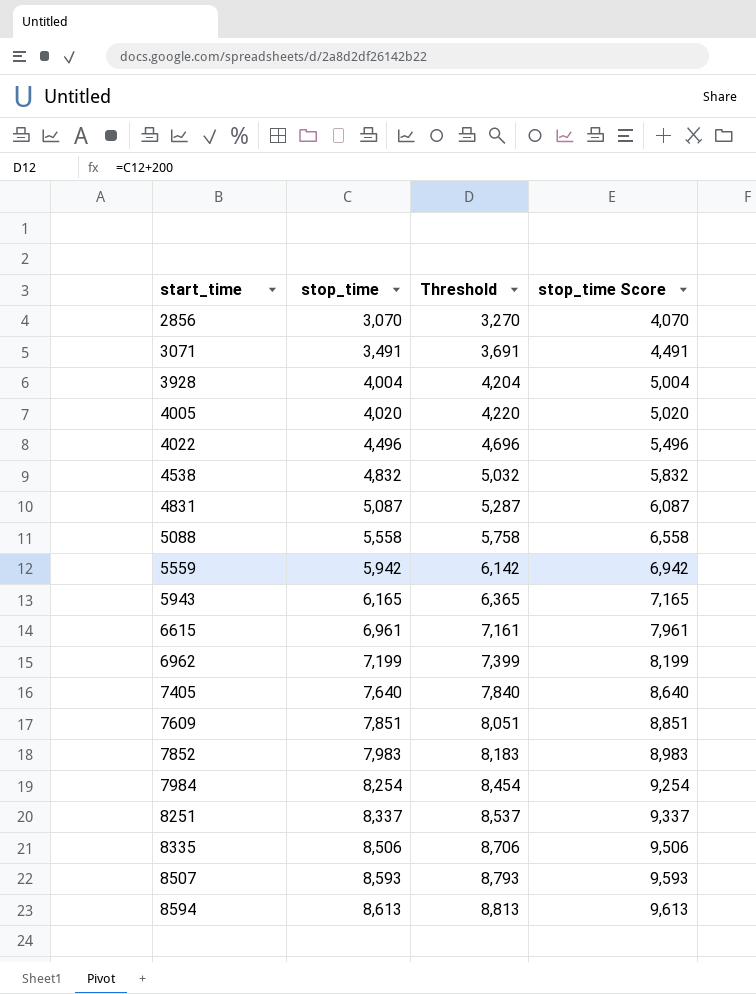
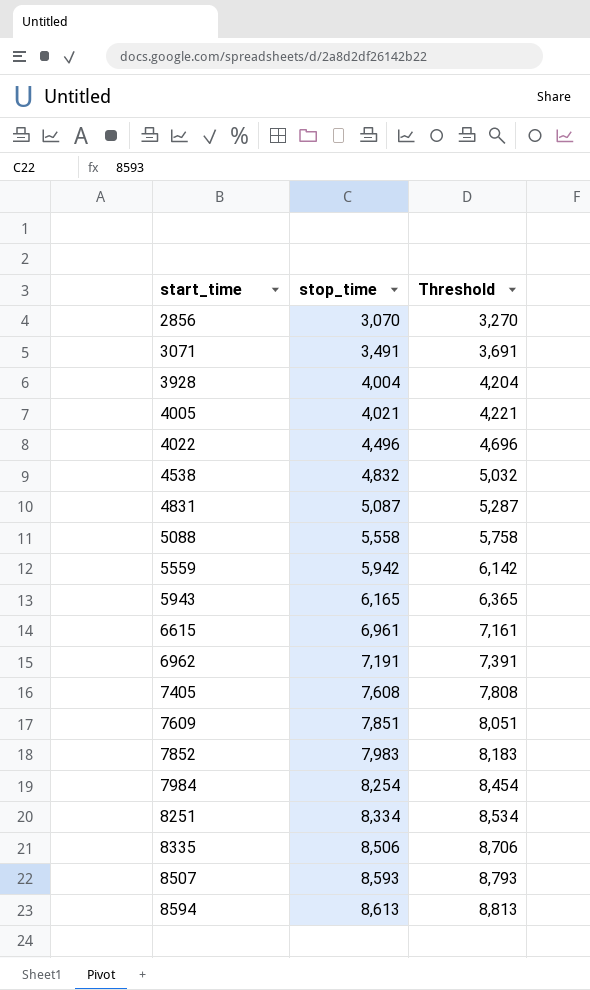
column stop_time Score | formula: [stop_time] + 1000 -> none
4005 | stop_time: 4,020 -> 4,021
4005 | Threshold: 4,220 -> 4,221
6962 | stop_time: 7,199 -> 7,191
6962 | Threshold: 7,399 -> 7,391
7405 | stop_time: 7,640 -> 7,608
7405 | Threshold: 7,840 -> 7,808
8251 | stop_time: 8,337 -> 8,334
8251 | Threshold: 8,537 -> 8,534

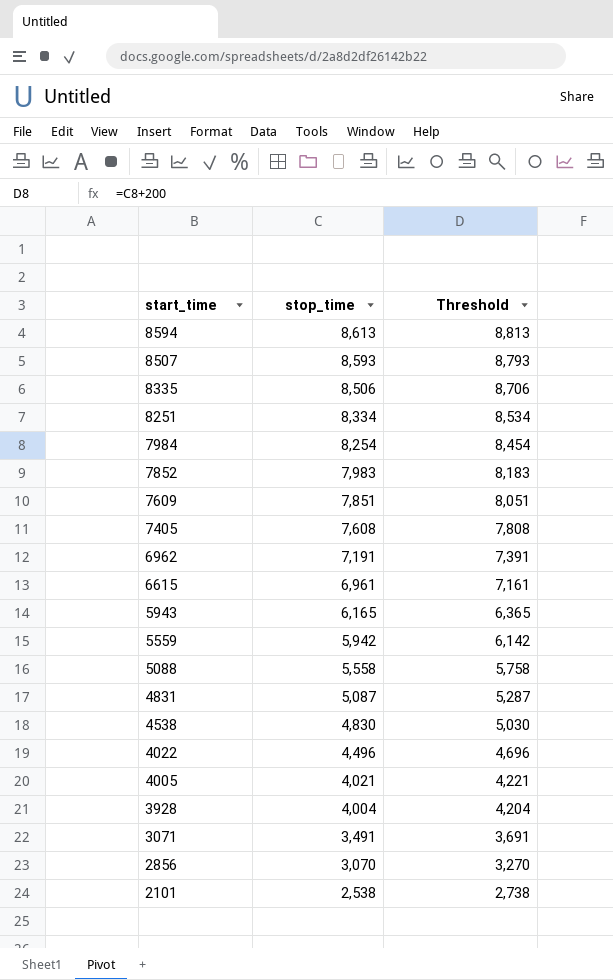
row order: start_time ascending -> start_time descending
4538 | stop_time: 4,832 -> 4,830
4538 | Threshold: 5,032 -> 5,030
row 2101: none -> 2,538 | 2,738

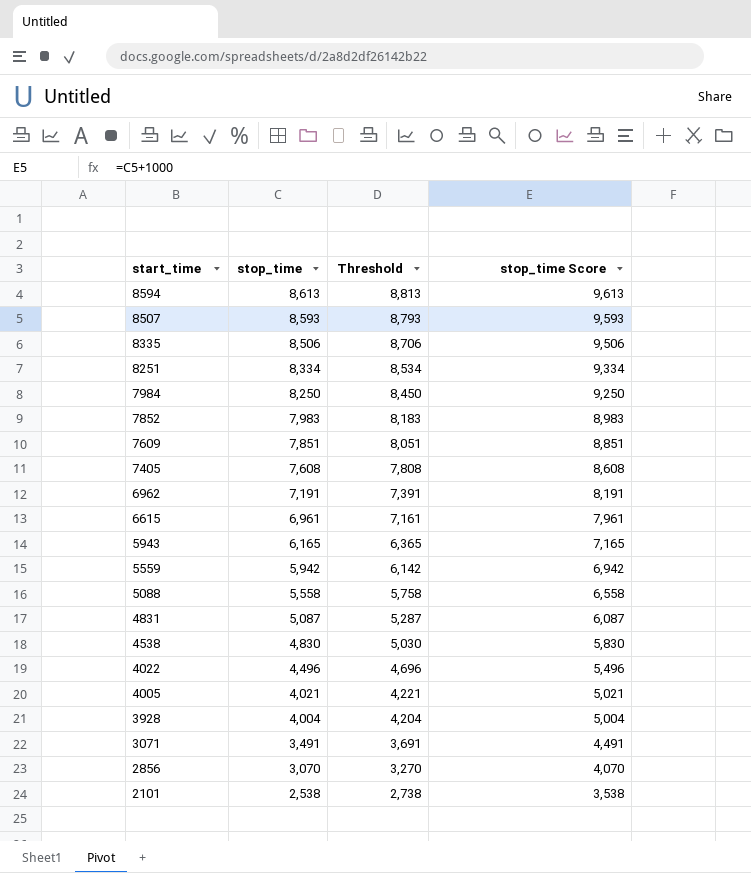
column stop_time Score | formula: none -> [stop_time] + 1000
7984 | stop_time: 8,254 -> 8,250
7984 | Threshold: 8,454 -> 8,450

